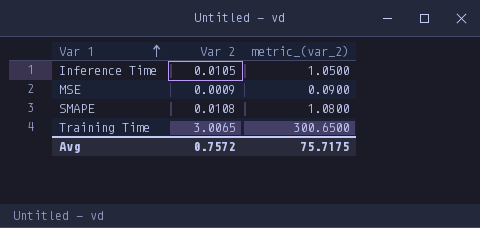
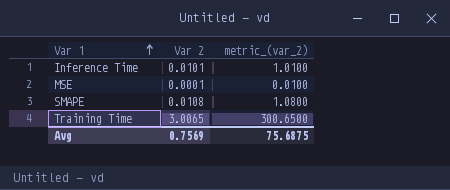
Inference Time | Var 2: 0.0105 -> 0.0101
Inference Time | metric_(var_2): 1.0500 -> 1.0100
MSE | Var 2: 0.0009 -> 0.0001
MSE | metric_(var_2): 0.0900 -> 0.0100
Avg | Var 2: 0.7572 -> 0.7569
Avg | metric_(var_2): 75.7175 -> 75.6875

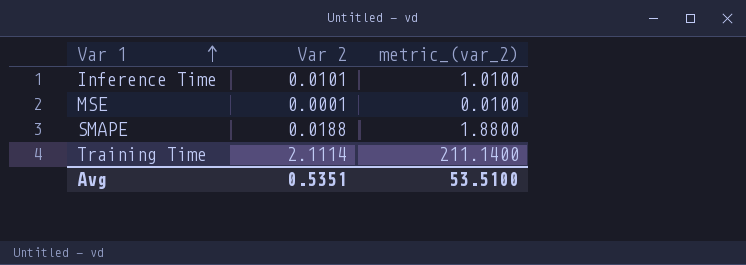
SMAPE | Var 2: 0.0108 -> 0.0188
SMAPE | metric_(var_2): 1.0800 -> 1.8800
Training Time | Var 2: 3.0065 -> 2.1114
Training Time | metric_(var_2): 300.6500 -> 211.1400
Avg | Var 2: 0.7569 -> 0.5351
Avg | metric_(var_2): 75.6875 -> 53.5100

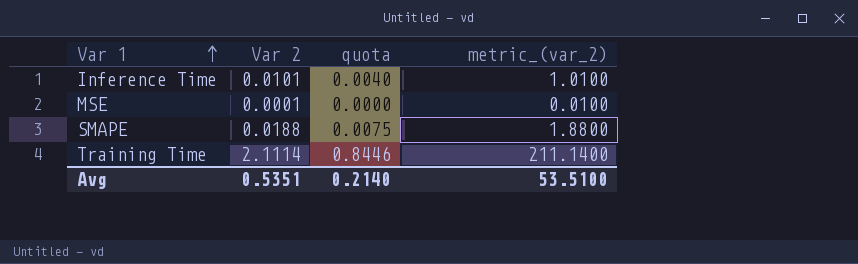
column quota | formula: none -> [Var 2] * 0.4

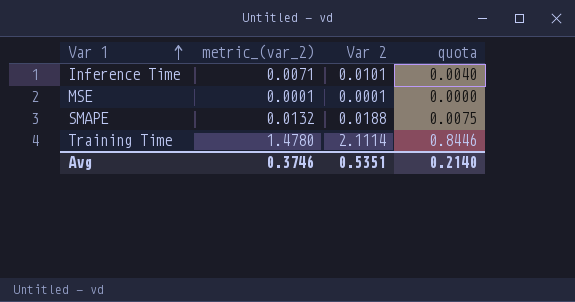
column metric_(var_2) | formula: [Var 2] * 100 -> [Var 2] * 0.7
column metric_(var_2) | position: 4 -> 2
Avg | metric_(var_2): 53.5100 -> 0.3746

